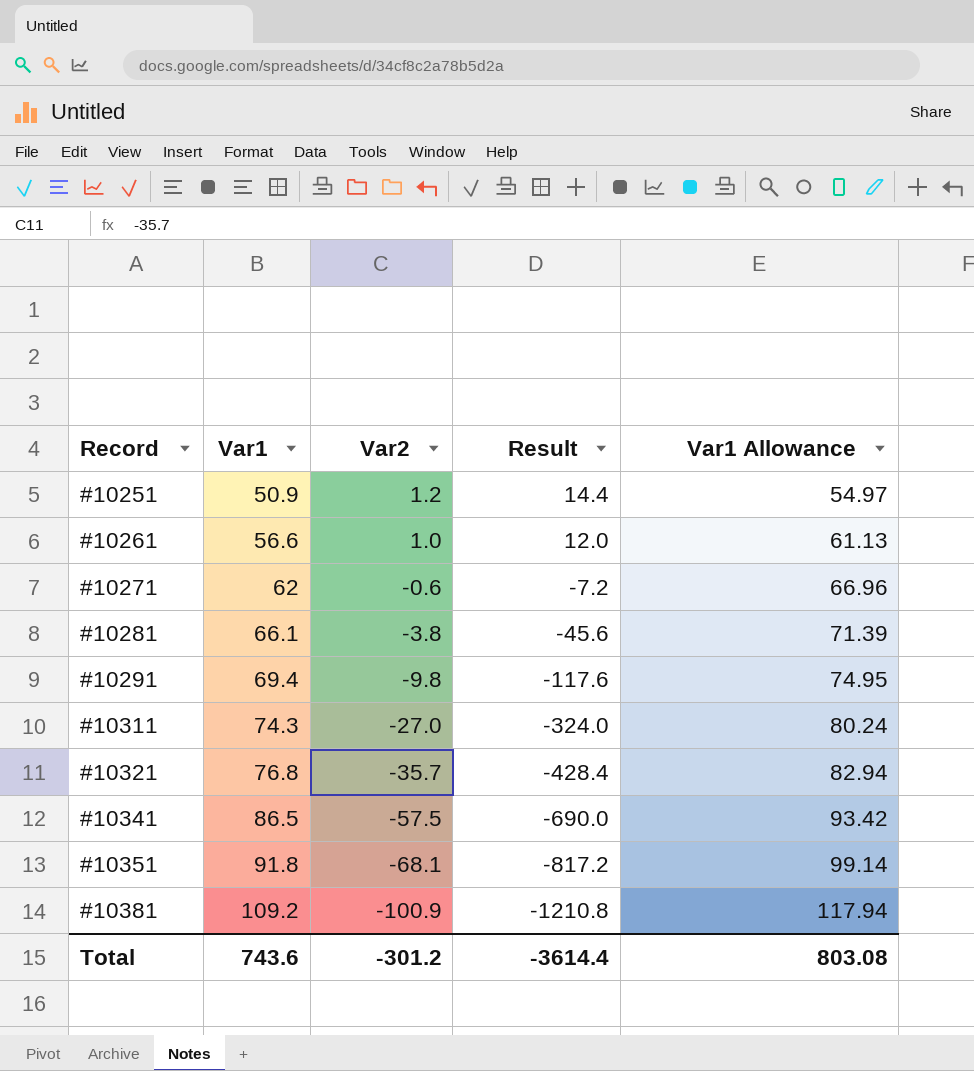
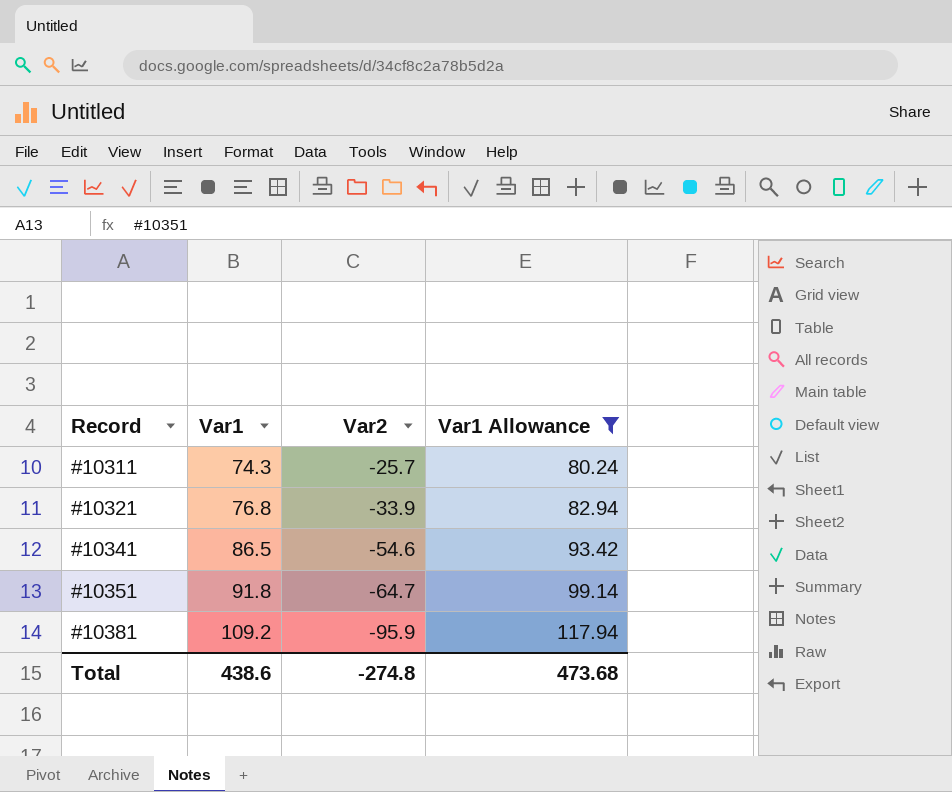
filter: none -> Var1 Allowance >= 80.24
column Result | formula: [Var2] * 12 -> none
#10311 | Var2: -27.0 -> -25.7
#10321 | Var2: -35.7 -> -33.9
#10341 | Var2: -57.5 -> -54.6
#10351 | Var2: -68.1 -> -64.7
#10381 | Var2: -100.9 -> -95.9
Total | Var1: 743.6 -> 438.6
Total | Var2: -301.2 -> -274.8
Total | Var1 Allowance: 803.08 -> 473.68

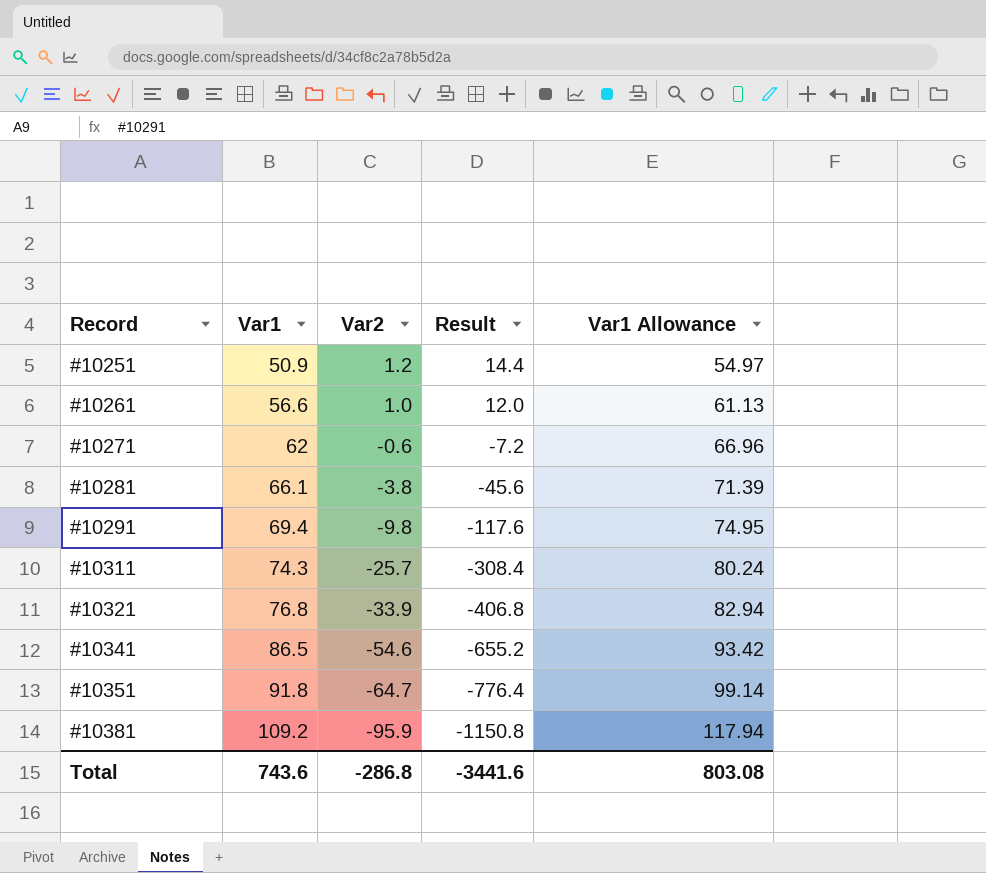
filter: Var1 Allowance >= 80.24 -> none
column Result | formula: none -> [Var2] * 12
Total | Var1: 438.6 -> 743.6
Total | Var2: -274.8 -> -286.8
Total | Var1 Allowance: 473.68 -> 803.08

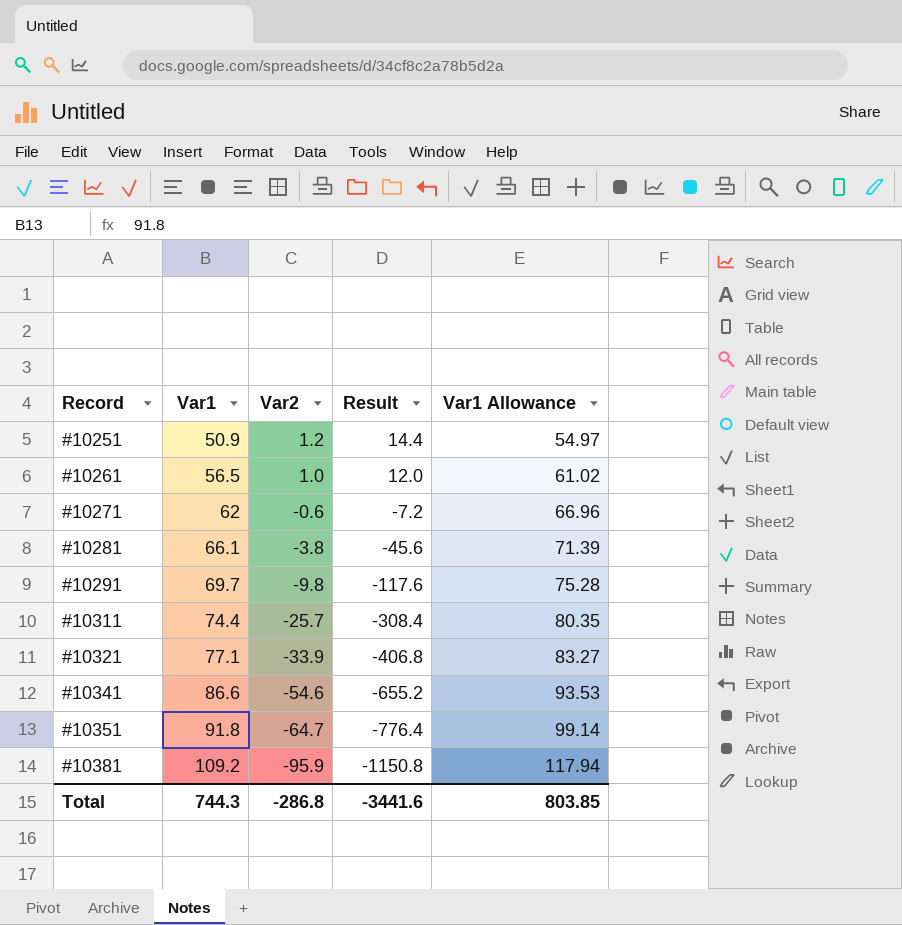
#10261 | Var1: 56.6 -> 56.5
#10261 | Var1 Allowance: 61.13 -> 61.02
#10291 | Var1: 69.4 -> 69.7
#10291 | Var1 Allowance: 74.95 -> 75.28
#10311 | Var1: 74.3 -> 74.4
#10311 | Var1 Allowance: 80.24 -> 80.35
#10321 | Var1: 76.8 -> 77.1
#10321 | Var1 Allowance: 82.94 -> 83.27
#10341 | Var1: 86.5 -> 86.6
#10341 | Var1 Allowance: 93.42 -> 93.53
Total | Var1: 743.6 -> 744.3
Total | Var1 Allowance: 803.08 -> 803.85

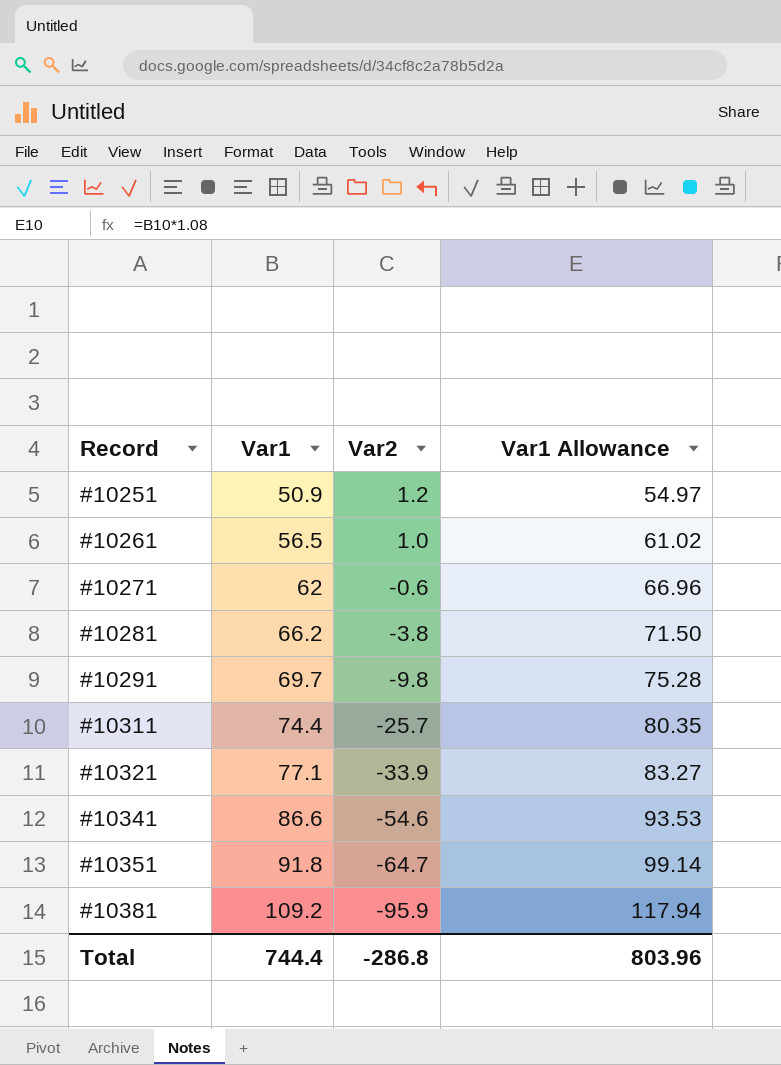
column Result | formula: [Var2] * 12 -> none
#10281 | Var1: 66.1 -> 66.2
#10281 | Var1 Allowance: 71.39 -> 71.50
Total | Var1: 744.3 -> 744.4
Total | Var1 Allowance: 803.85 -> 803.96

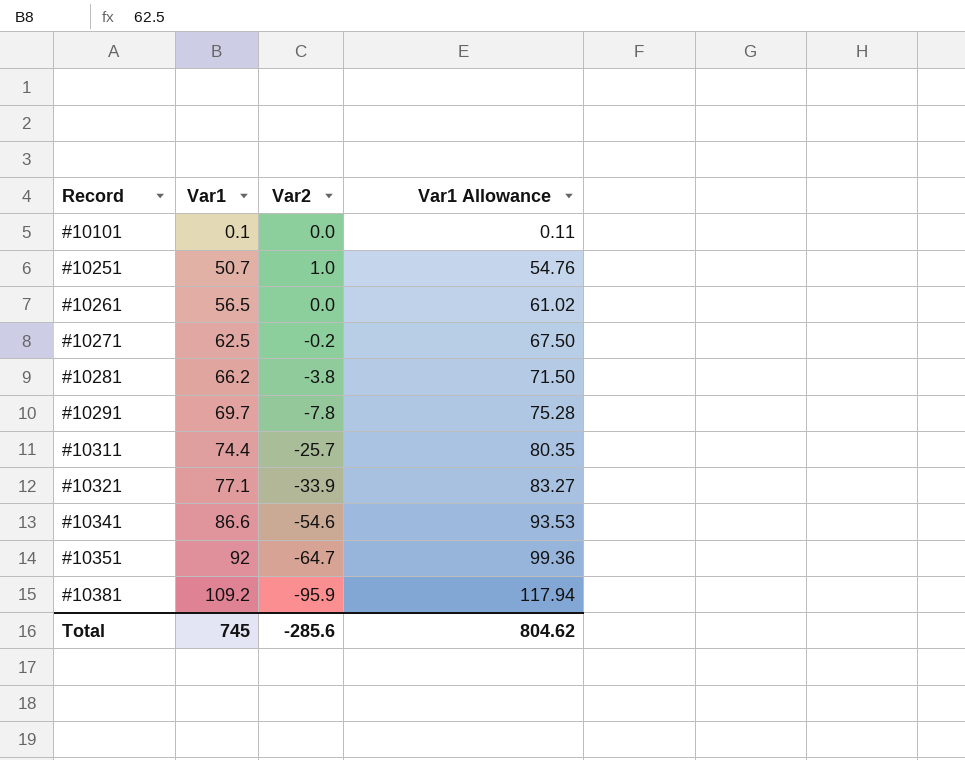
row #10101: none -> 0.1 | 0.0 | 0.11
#10251 | Var1: 50.9 -> 50.7
#10251 | Var2: 1.2 -> 1.0
#10251 | Var1 Allowance: 54.97 -> 54.76
#10261 | Var2: 1.0 -> 0.0
#10271 | Var1: 62 -> 62.5
#10271 | Var2: -0.6 -> -0.2
#10271 | Var1 Allowance: 66.96 -> 67.50
#10291 | Var2: -9.8 -> -7.8
#10351 | Var1: 91.8 -> 92
#10351 | Var1 Allowance: 99.14 -> 99.36
Total | Var1: 744.4 -> 745
Total | Var2: -286.8 -> -285.6
Total | Var1 Allowance: 803.96 -> 804.62

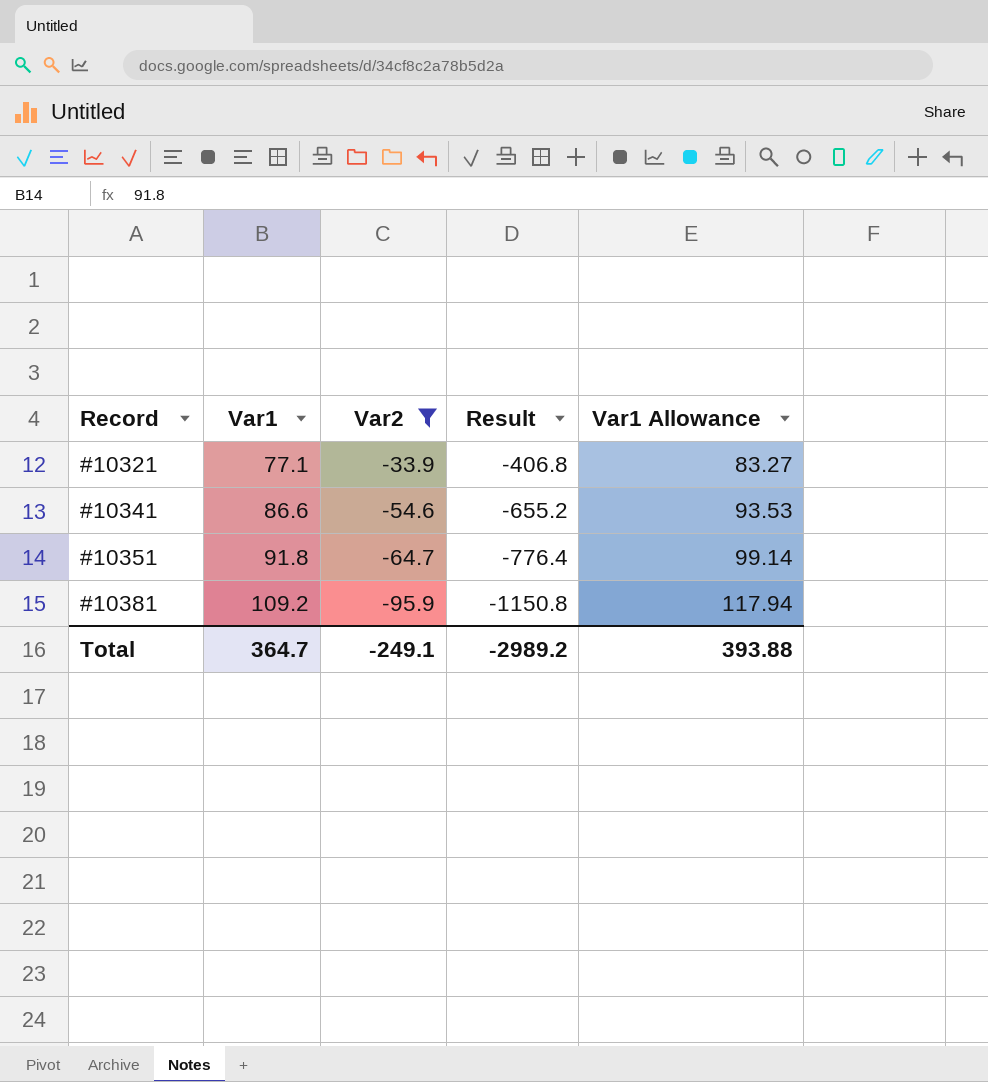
filter: none -> Var2 <= -33.9
column Result | formula: none -> [Var2] * 12
#10351 | Var1: 92 -> 91.8
#10351 | Var1 Allowance: 99.36 -> 99.14
Total | Var1: 745 -> 364.7
Total | Var2: -285.6 -> -249.1
Total | Var1 Allowance: 804.62 -> 393.88

